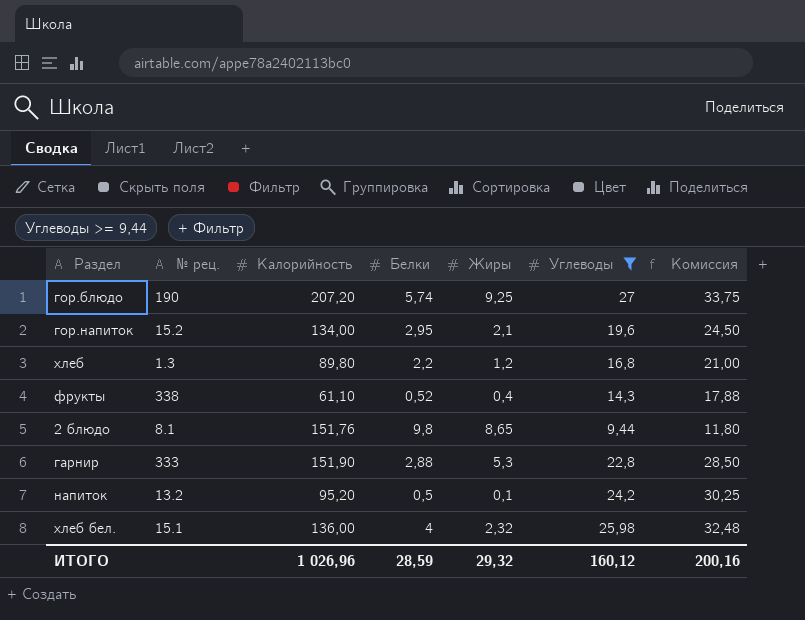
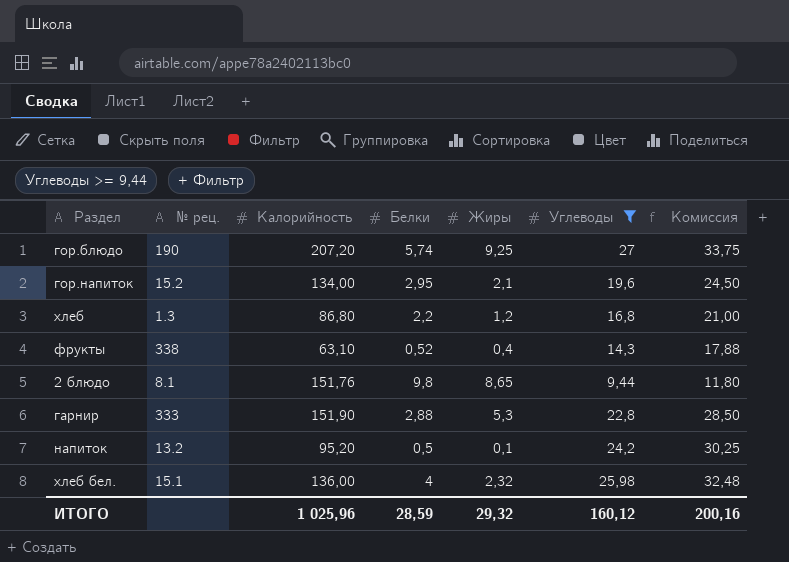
хлеб | Калорийность: 89,80 -> 86,80
фрукты | Калорийность: 61,10 -> 63,10
ИТОГО | Калорийность: 1 026,96 -> 1 025,96

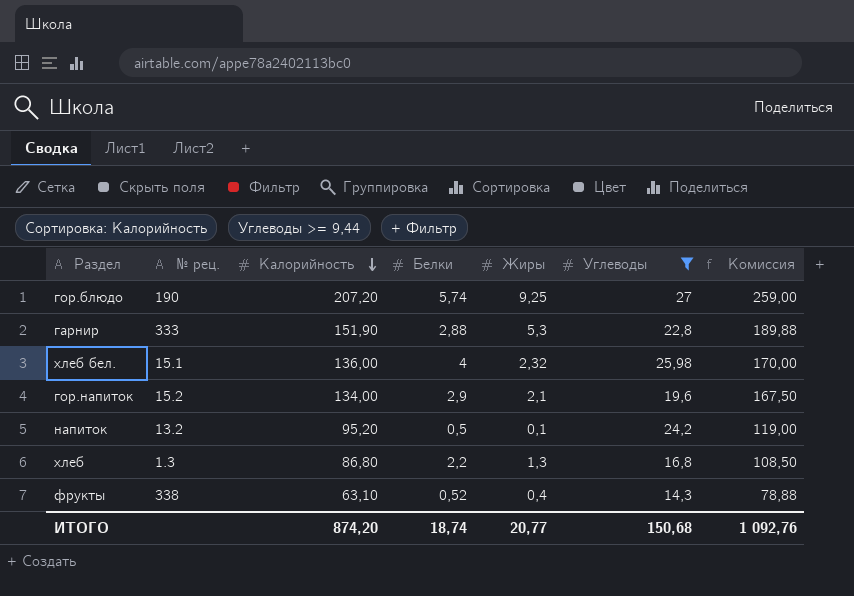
row order: none -> Калорийность descending
column Комиссия | formula: [Углеводы] * 1,25 -> [Калорийность] * 1,25
row 2 блюдо: 8.1 | 151,76 | 9,8 | 8,65 | 9,44 | 11,80 -> none
гор.напиток | Белки: 2,95 -> 2,9
хлеб | Жиры: 1,2 -> 1,3
ИТОГО | Калорийность: 1 025,96 -> 874,20
ИТОГО | Белки: 28,59 -> 18,74
ИТОГО | Жиры: 29,32 -> 20,77
ИТОГО | Углеводы: 160,12 -> 150,68
ИТОГО | Комиссия: 200,16 -> 1 092,76

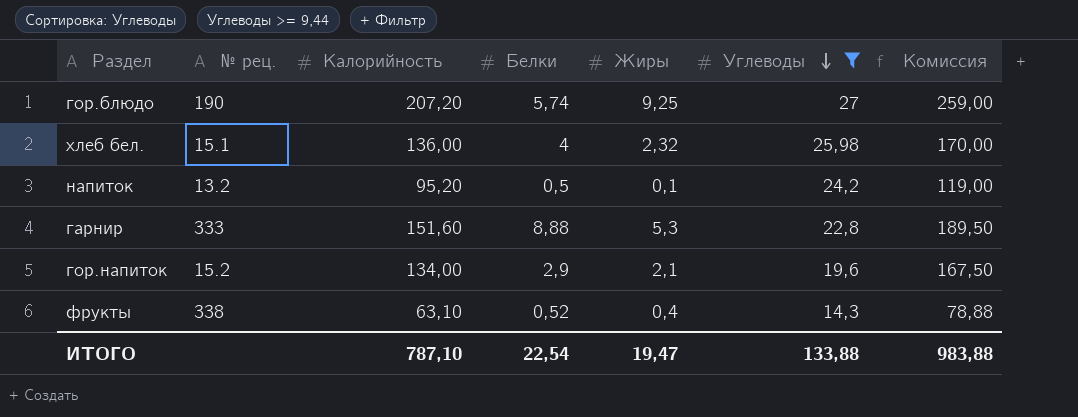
row order: Калорийность descending -> Углеводы descending
row хлеб: 1.3 | 86,80 | 2,2 | 1,3 | 16,8 | 108,50 -> none
гарнир | Калорийность: 151,90 -> 151,60
гарнир | Белки: 2,88 -> 8,88
гарнир | Комиссия: 189,88 -> 189,50
ИТОГО | Калорийность: 874,20 -> 787,10
ИТОГО | Белки: 18,74 -> 22,54
ИТОГО | Жиры: 20,77 -> 19,47
ИТОГО | Углеводы: 150,68 -> 133,88
ИТОГО | Комиссия: 1 092,76 -> 983,88

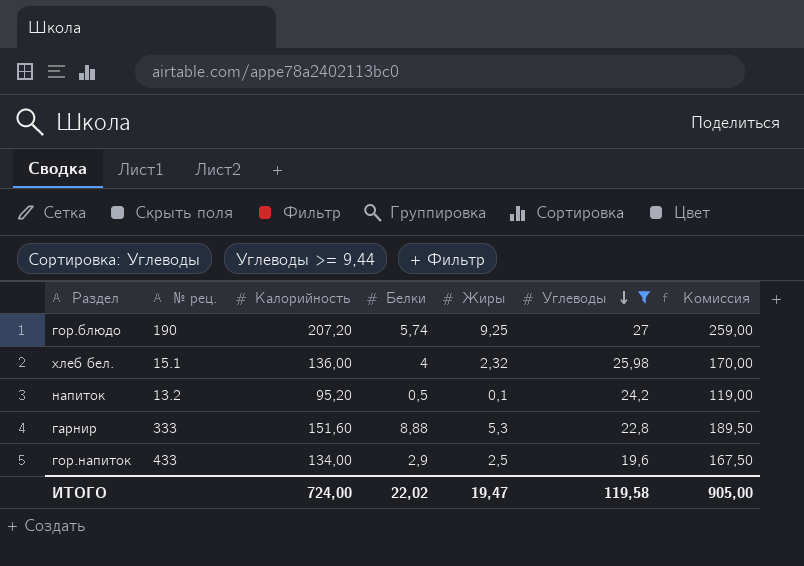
row фрукты: 338 | 63,10 | 0,52 | 0,4 | 14,3 | 78,88 -> none
гор.напиток | № рец.: 15.2 -> 433
гор.напиток | Жиры: 2,1 -> 2,5
ИТОГО | Калорийность: 787,10 -> 724,00
ИТОГО | Белки: 22,54 -> 22,02
ИТОГО | Углеводы: 133,88 -> 119,58
ИТОГО | Комиссия: 983,88 -> 905,00

